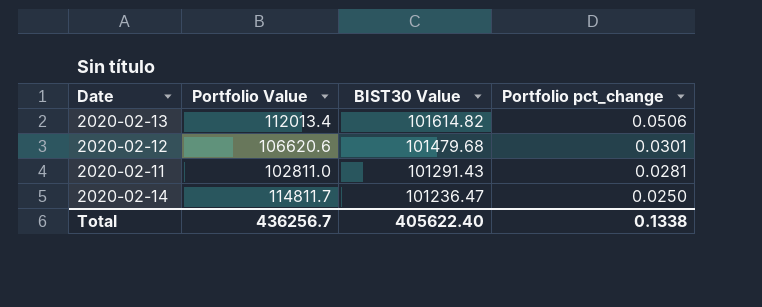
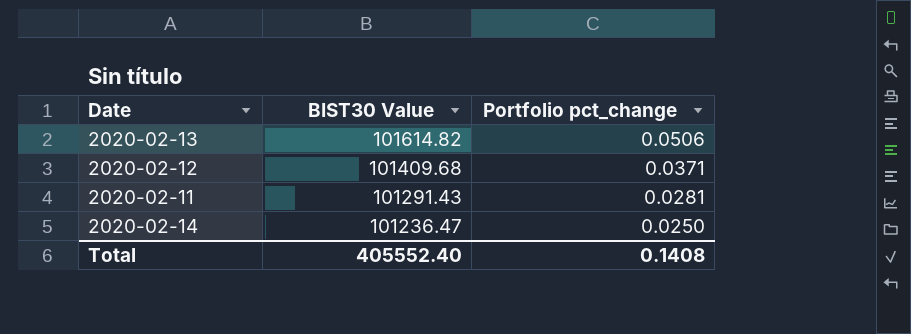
column Portfolio Value | position: 2 -> none
2020-02-12 | BIST30 Value: 101479.68 -> 101409.68
2020-02-12 | Portfolio pct_change: 0.0301 -> 0.0371
Total | BIST30 Value: 405622.40 -> 405552.40
Total | Portfolio pct_change: 0.1338 -> 0.1408

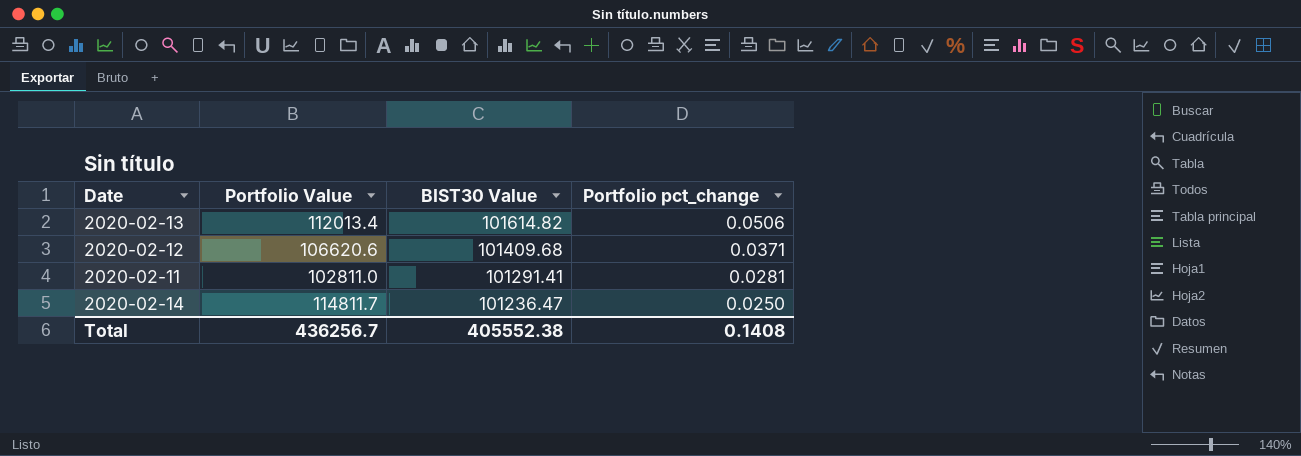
column Portfolio Value | position: none -> 2
2020-02-11 | BIST30 Value: 101291.43 -> 101291.41
Total | BIST30 Value: 405552.40 -> 405552.38

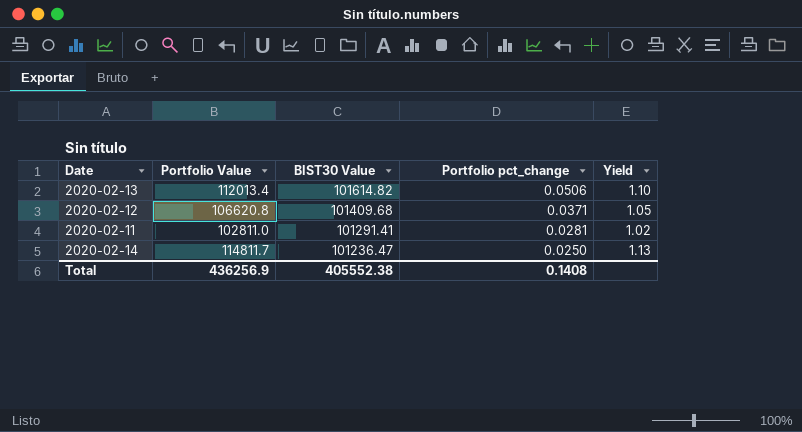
column Yield | formula: none -> [Portfolio Value] / [BIST30 Value]
2020-02-12 | Portfolio Value: 106620.6 -> 106620.8
Total | Portfolio Value: 436256.7 -> 436256.9

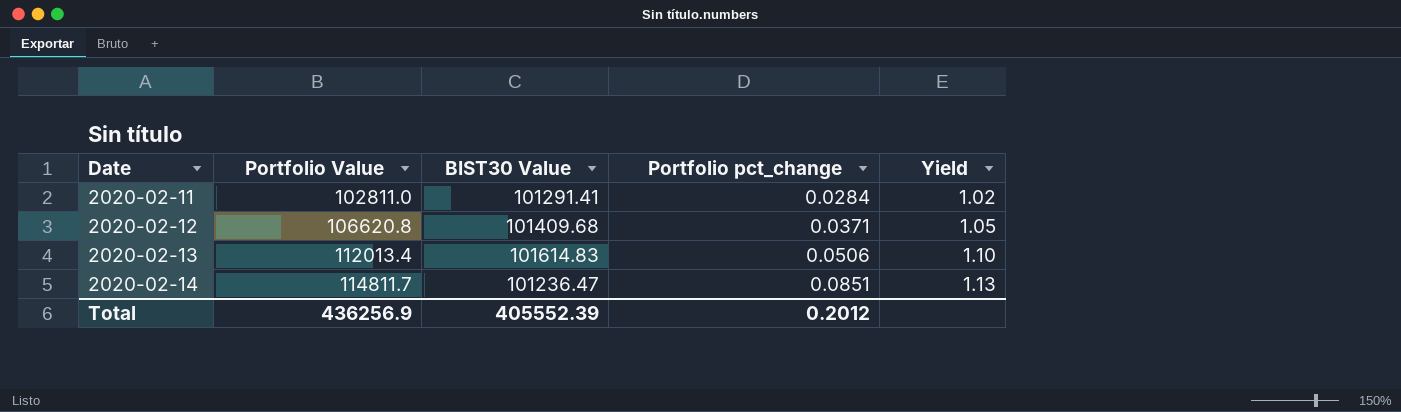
row order: BIST30 Value descending -> Date ascending
2020-02-11 | Portfolio pct_change: 0.0281 -> 0.0284
2020-02-13 | BIST30 Value: 101614.82 -> 101614.83
2020-02-14 | Portfolio pct_change: 0.0250 -> 0.0851
Total | BIST30 Value: 405552.38 -> 405552.39
Total | Portfolio pct_change: 0.1408 -> 0.2012

